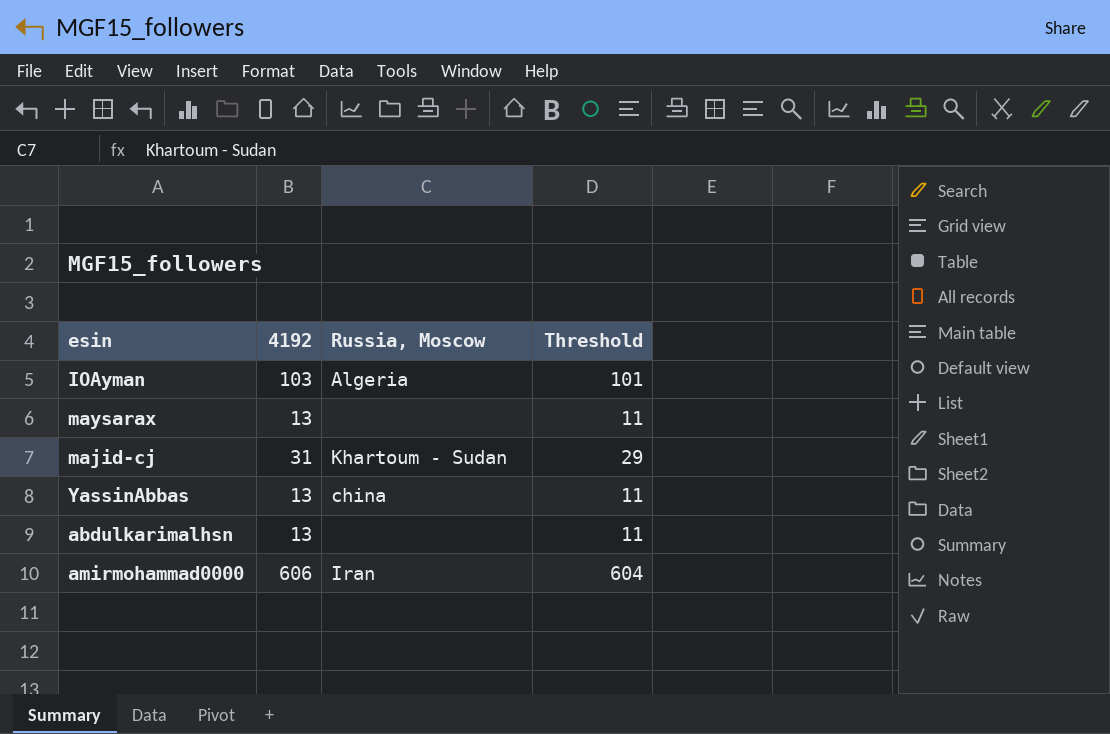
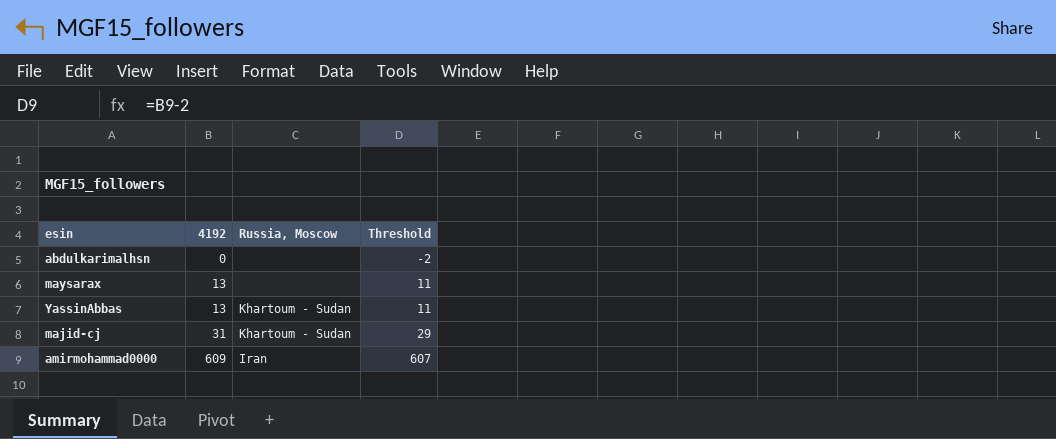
row order: none -> 4192 ascending
row IOAyman: 103 | Algeria | 101 -> none
abdulkarimalhsn | 4192: 13 -> 0
abdulkarimalhsn | Threshold: 11 -> -2
YassinAbbas | Russia, Moscow: china -> Khartoum - Sudan
amirmohammad0000 | 4192: 606 -> 609
amirmohammad0000 | Threshold: 604 -> 607

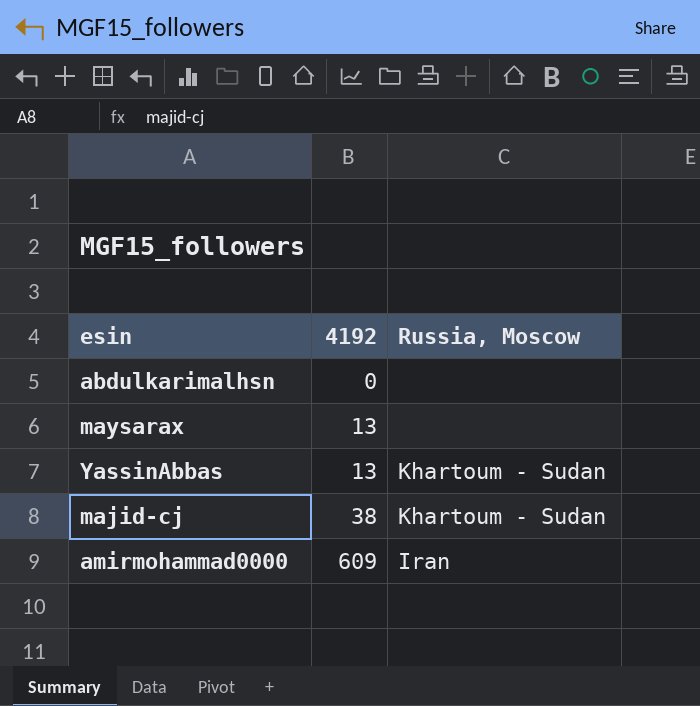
column Threshold | formula: [4192] - 2 -> none
majid-cj | 4192: 31 -> 38

